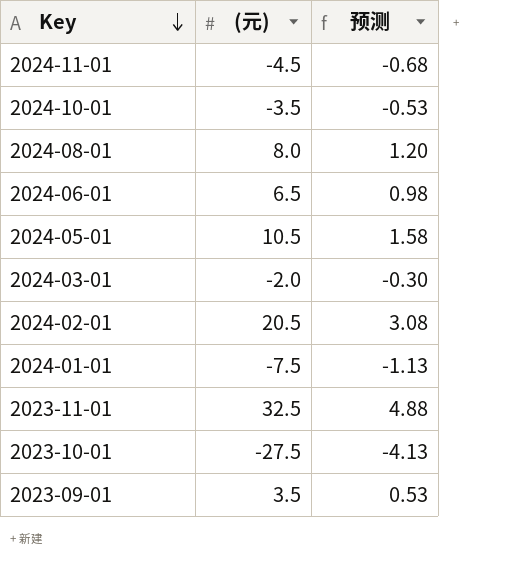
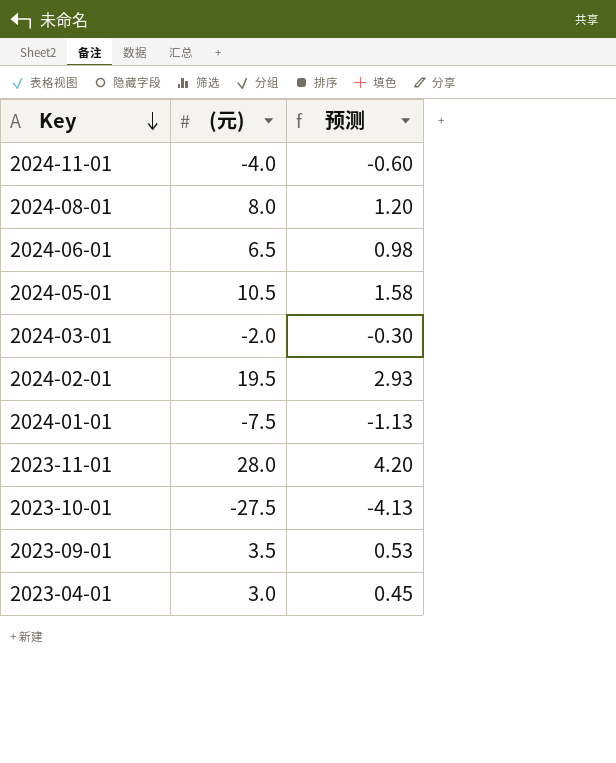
row 2024-10-01: -3.5 | -0.53 -> none
2024-11-01 | (元): -4.5 -> -4.0
2024-11-01 | 预测: -0.68 -> -0.60
2024-02-01 | (元): 20.5 -> 19.5
2024-02-01 | 预测: 3.08 -> 2.93
2023-11-01 | (元): 32.5 -> 28.0
2023-11-01 | 预测: 4.88 -> 4.20
row 2023-04-01: none -> 3.0 | 0.45

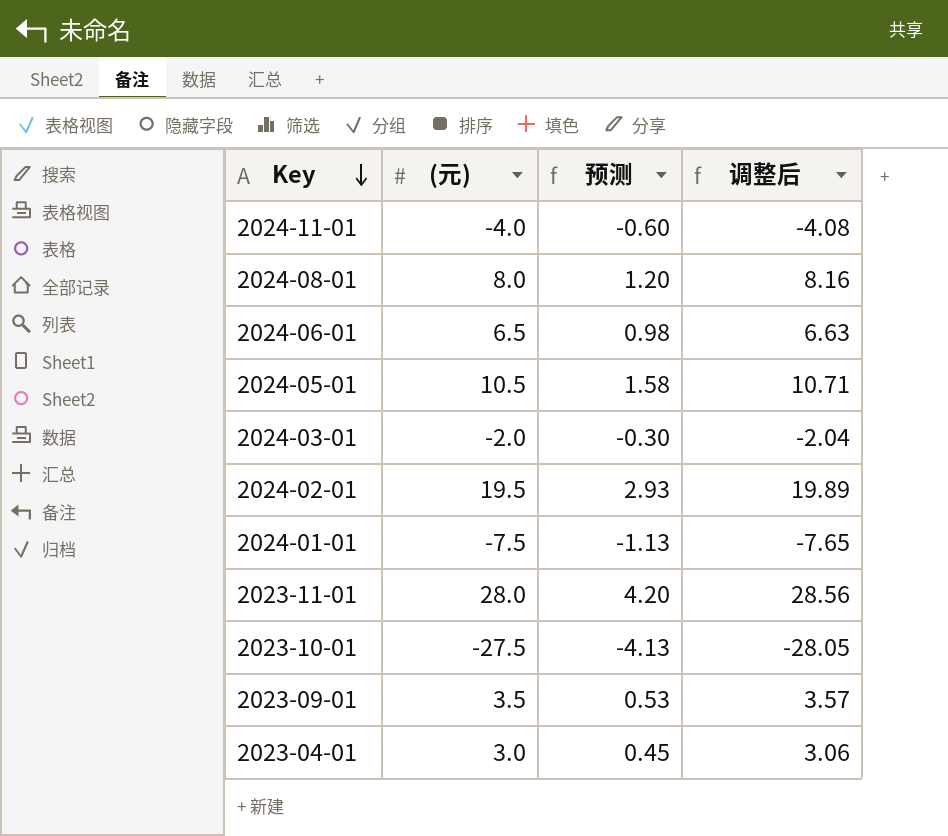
column 调整后 | formula: none -> [(元)] * 1.02

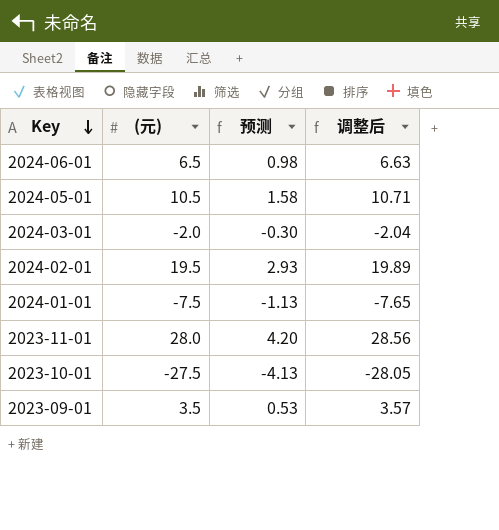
row 2024-11-01: -4.0 | -0.60 | -4.08 -> none
row 2024-08-01: 8.0 | 1.20 | 8.16 -> none
row 2023-04-01: 3.0 | 0.45 | 3.06 -> none

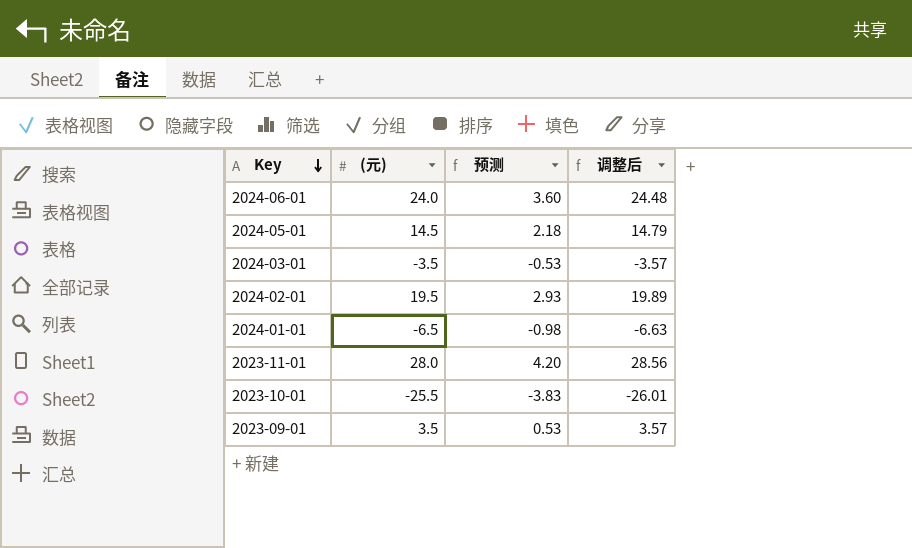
2024-06-01 | (元): 6.5 -> 24.0
2024-06-01 | 预测: 0.98 -> 3.60
2024-06-01 | 调整后: 6.63 -> 24.48
2024-05-01 | (元): 10.5 -> 14.5
2024-05-01 | 预测: 1.58 -> 2.18
2024-05-01 | 调整后: 10.71 -> 14.79
2024-03-01 | (元): -2.0 -> -3.5
2024-03-01 | 预测: -0.30 -> -0.53
2024-03-01 | 调整后: -2.04 -> -3.57
2024-01-01 | (元): -7.5 -> -6.5
2024-01-01 | 预测: -1.13 -> -0.98
2024-01-01 | 调整后: -7.65 -> -6.63
2023-10-01 | (元): -27.5 -> -25.5
2023-10-01 | 预测: -4.13 -> -3.83
2023-10-01 | 调整后: -28.05 -> -26.01

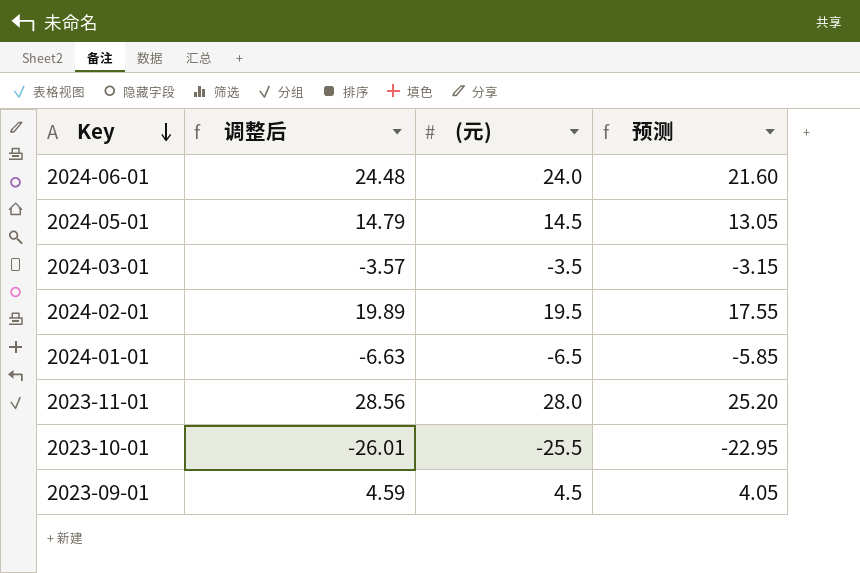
column 调整后 | position: 4 -> 2
column 预测 | formula: [(元)] * 0.15 -> [(元)] * 0.9
2023-09-01 | 调整后: 3.57 -> 4.59
2023-09-01 | (元): 3.5 -> 4.5

